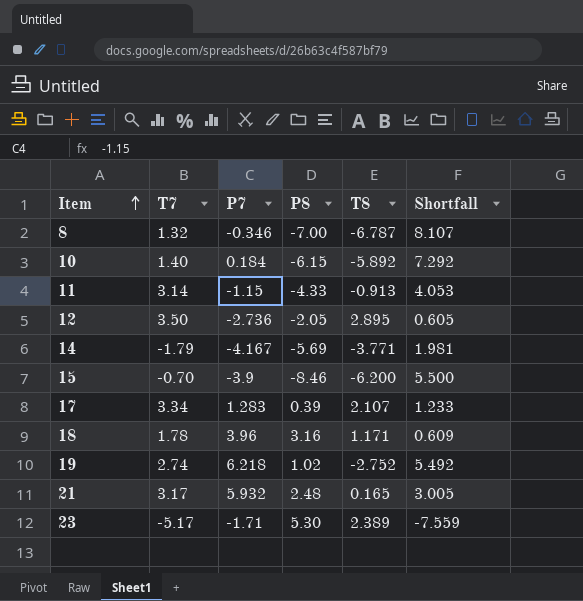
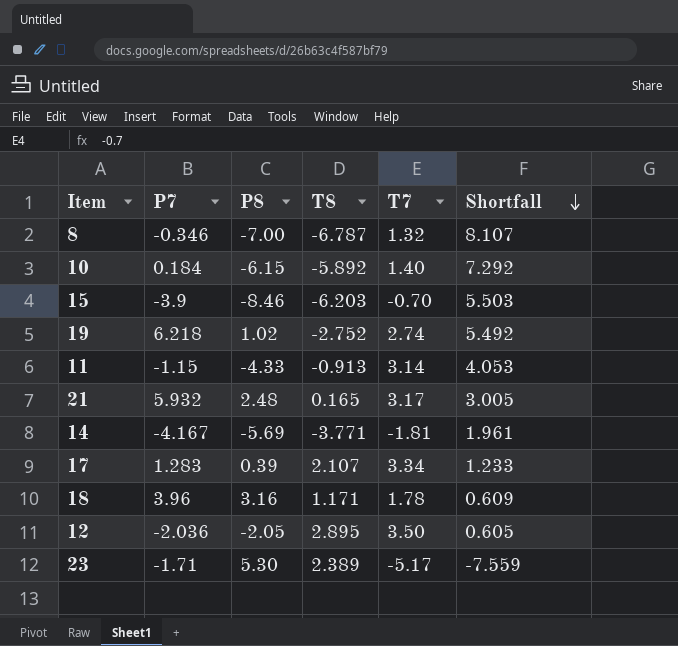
row order: Item ascending -> Shortfall descending
column T7 | position: 2 -> 5
15 | T8: -6.200 -> -6.203
15 | Shortfall: 5.500 -> 5.503
14 | T7: -1.79 -> -1.81
14 | Shortfall: 1.981 -> 1.961
12 | P7: -2.736 -> -2.036

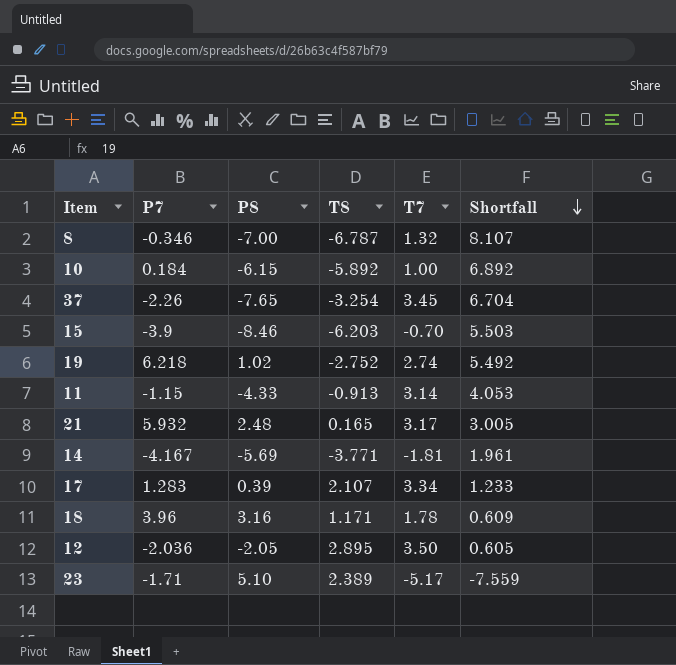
10 | T7: 1.40 -> 1.00
10 | Shortfall: 7.292 -> 6.892
row 37: none -> -2.26 | -7.65 | -3.254 | 3.45 | 6.704
23 | P8: 5.30 -> 5.10

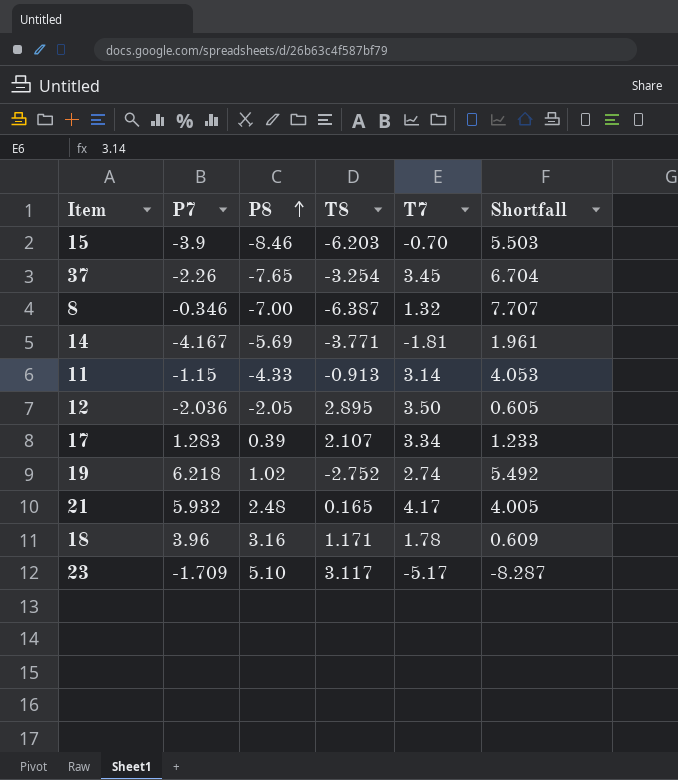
row order: Shortfall descending -> P8 ascending
row 10: 0.184 | -6.15 | -5.892 | 1.00 | 6.892 -> none
8 | T8: -6.787 -> -6.387
8 | Shortfall: 8.107 -> 7.707
21 | T7: 3.17 -> 4.17
21 | Shortfall: 3.005 -> 4.005
23 | P7: -1.71 -> -1.709
23 | T8: 2.389 -> 3.117
23 | Shortfall: -7.559 -> -8.287

